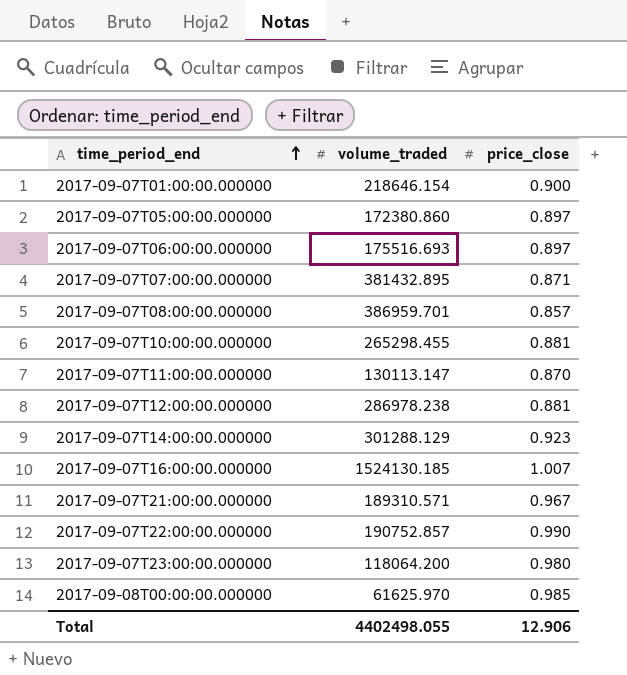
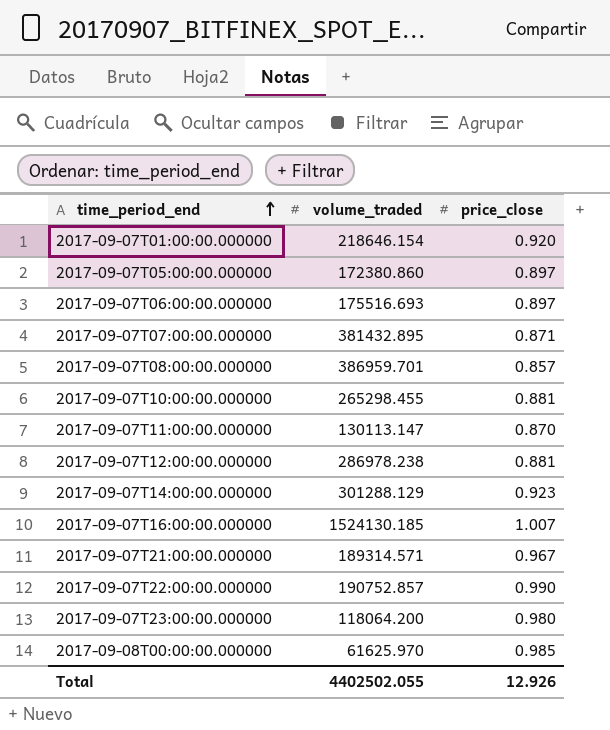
2017-09-07T01:00:00.000000 | price_close: 0.900 -> 0.920
2017-09-07T21:00:00.000000 | volume_traded: 189310.571 -> 189314.571
Total | volume_traded: 4402498.055 -> 4402502.055
Total | price_close: 12.906 -> 12.926

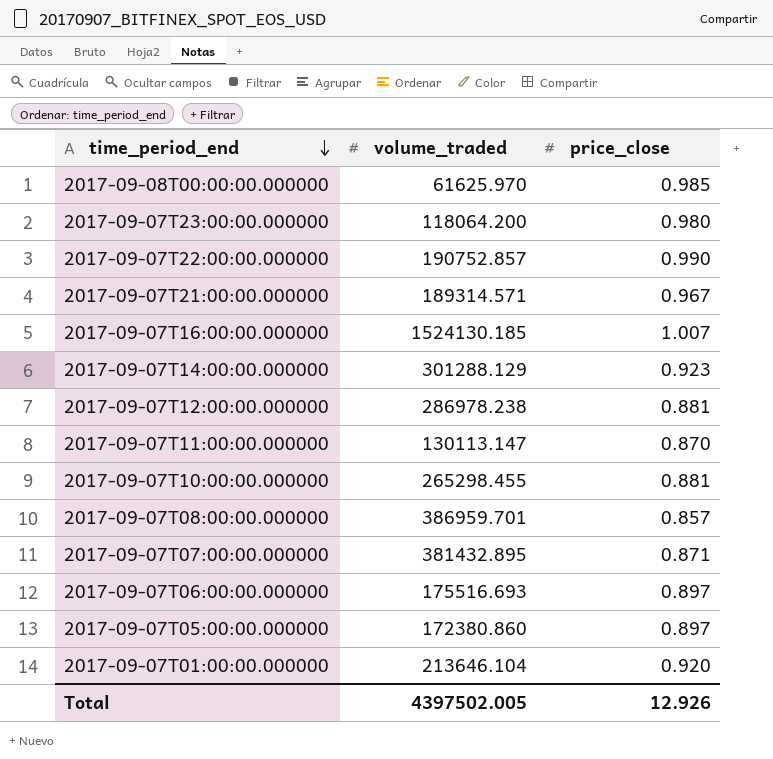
row order: time_period_end ascending -> time_period_end descending
2017-09-07T01:00:00.000000 | volume_traded: 218646.154 -> 213646.104
Total | volume_traded: 4402502.055 -> 4397502.005

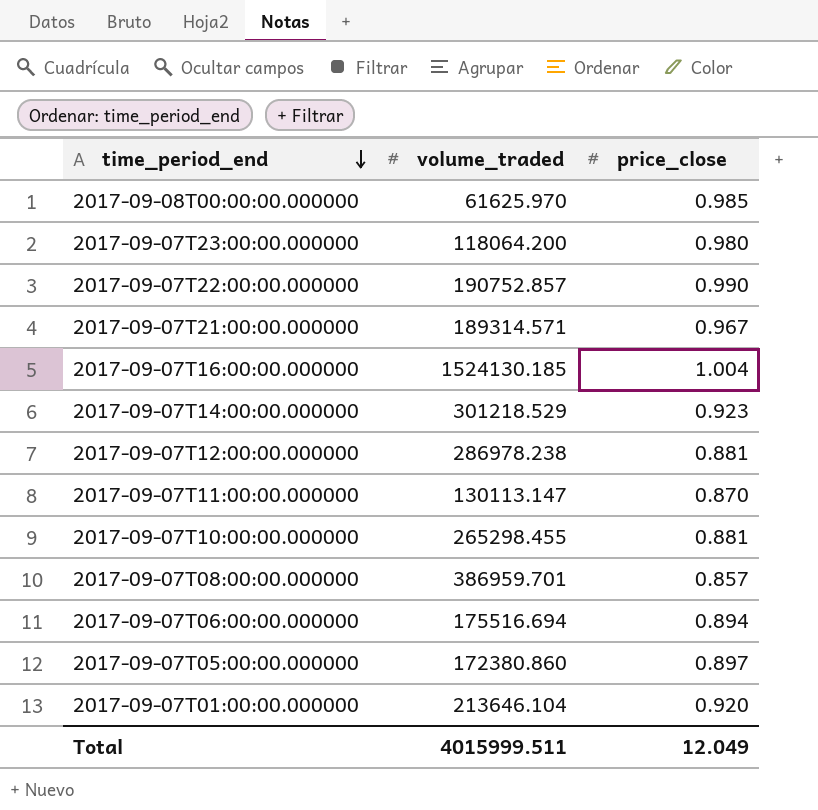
row 2017-09-07T07:00:00.000000: 381432.895 | 0.871 -> none
2017-09-07T16:00:00.000000 | price_close: 1.007 -> 1.004
2017-09-07T14:00:00.000000 | volume_traded: 301288.129 -> 301218.529
2017-09-07T06:00:00.000000 | volume_traded: 175516.693 -> 175516.694
2017-09-07T06:00:00.000000 | price_close: 0.897 -> 0.894
Total | volume_traded: 4397502.005 -> 4015999.511
Total | price_close: 12.926 -> 12.049

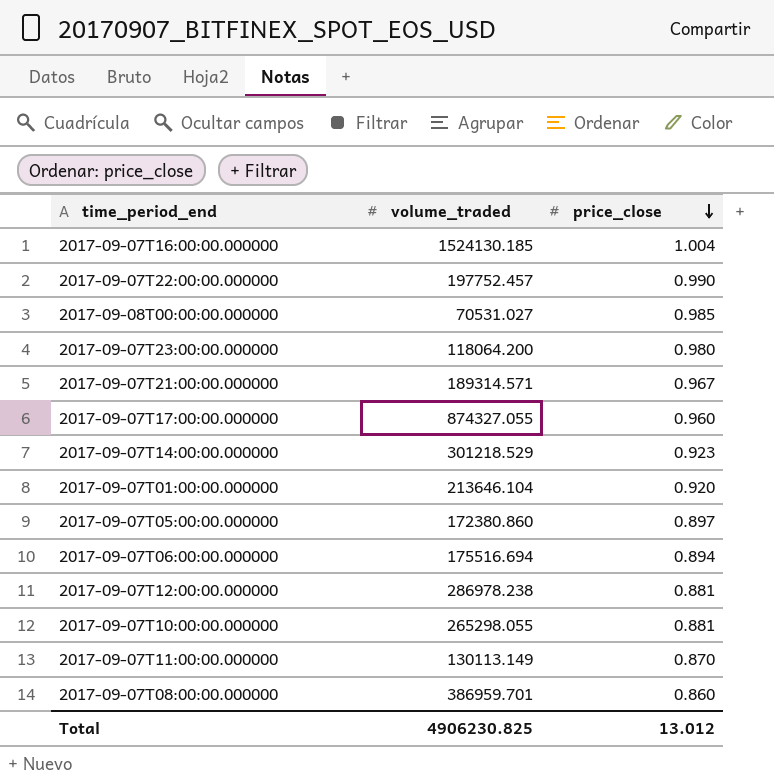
row order: time_period_end descending -> price_close descending
2017-09-07T22:00:00.000000 | volume_traded: 190752.857 -> 197752.457
2017-09-08T00:00:00.000000 | volume_traded: 61625.970 -> 70531.027
row 2017-09-07T17:00:00.000000: none -> 874327.055 | 0.960
2017-09-07T10:00:00.000000 | volume_traded: 265298.455 -> 265298.055
2017-09-07T11:00:00.000000 | volume_traded: 130113.147 -> 130113.149
2017-09-07T08:00:00.000000 | price_close: 0.857 -> 0.860
Total | volume_traded: 4015999.511 -> 4906230.825
Total | price_close: 12.049 -> 13.012

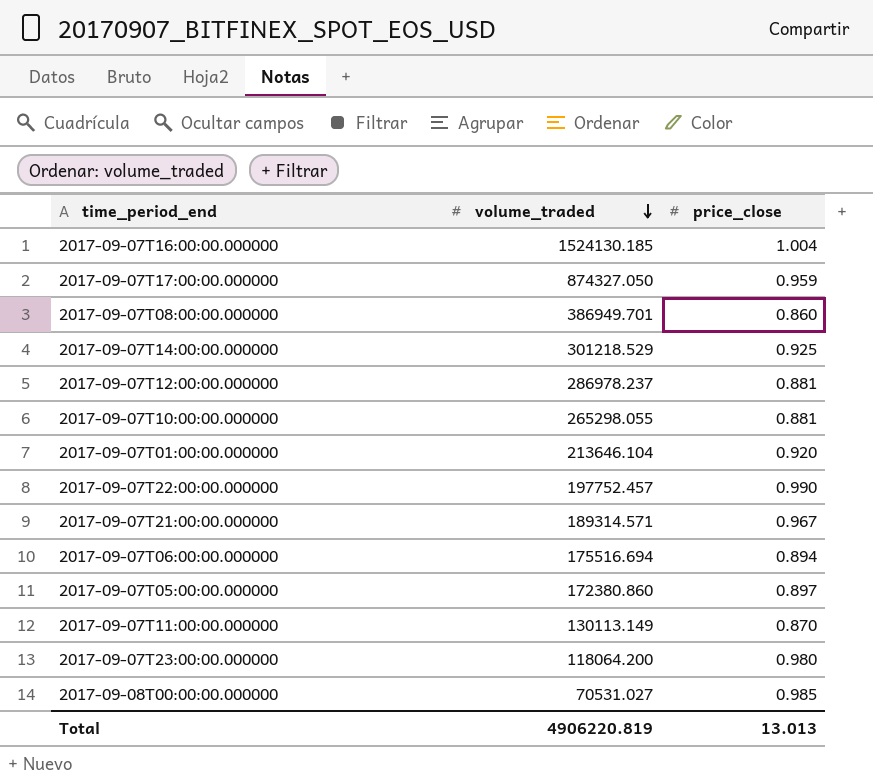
row order: price_close descending -> volume_traded descending
2017-09-07T17:00:00.000000 | volume_traded: 874327.055 -> 874327.050
2017-09-07T17:00:00.000000 | price_close: 0.960 -> 0.959
2017-09-07T08:00:00.000000 | volume_traded: 386959.701 -> 386949.701
2017-09-07T14:00:00.000000 | price_close: 0.923 -> 0.925
2017-09-07T12:00:00.000000 | volume_traded: 286978.238 -> 286978.237
Total | volume_traded: 4906230.825 -> 4906220.819
Total | price_close: 13.012 -> 13.013

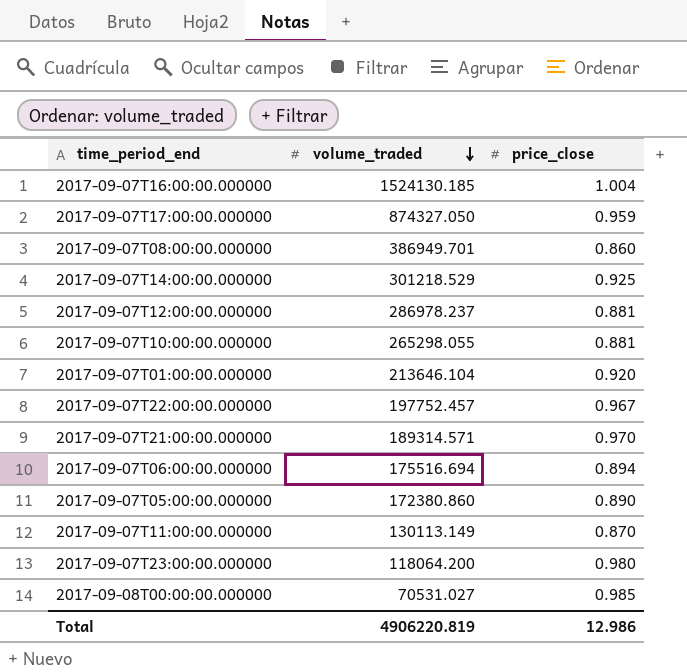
2017-09-07T22:00:00.000000 | price_close: 0.990 -> 0.967
2017-09-07T21:00:00.000000 | price_close: 0.967 -> 0.970
2017-09-07T05:00:00.000000 | price_close: 0.897 -> 0.890
Total | price_close: 13.013 -> 12.986

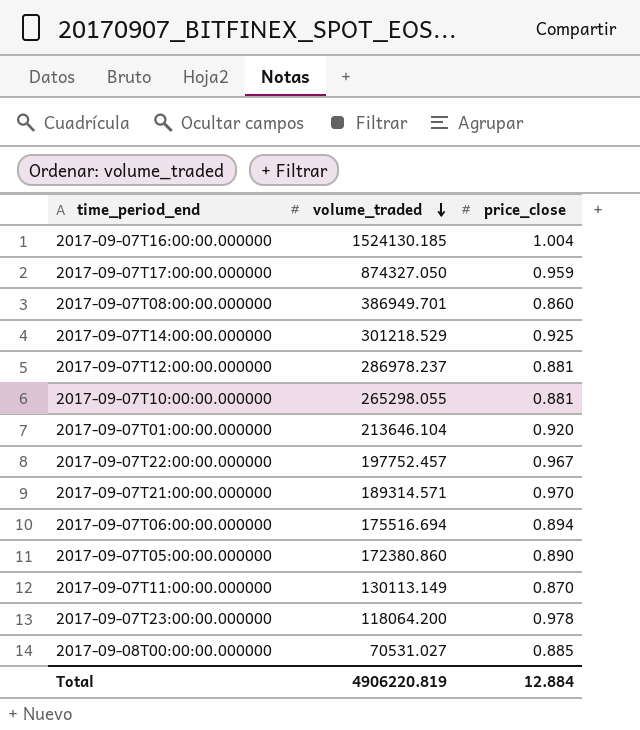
2017-09-07T23:00:00.000000 | price_close: 0.980 -> 0.978
2017-09-08T00:00:00.000000 | price_close: 0.985 -> 0.885
Total | price_close: 12.986 -> 12.884

